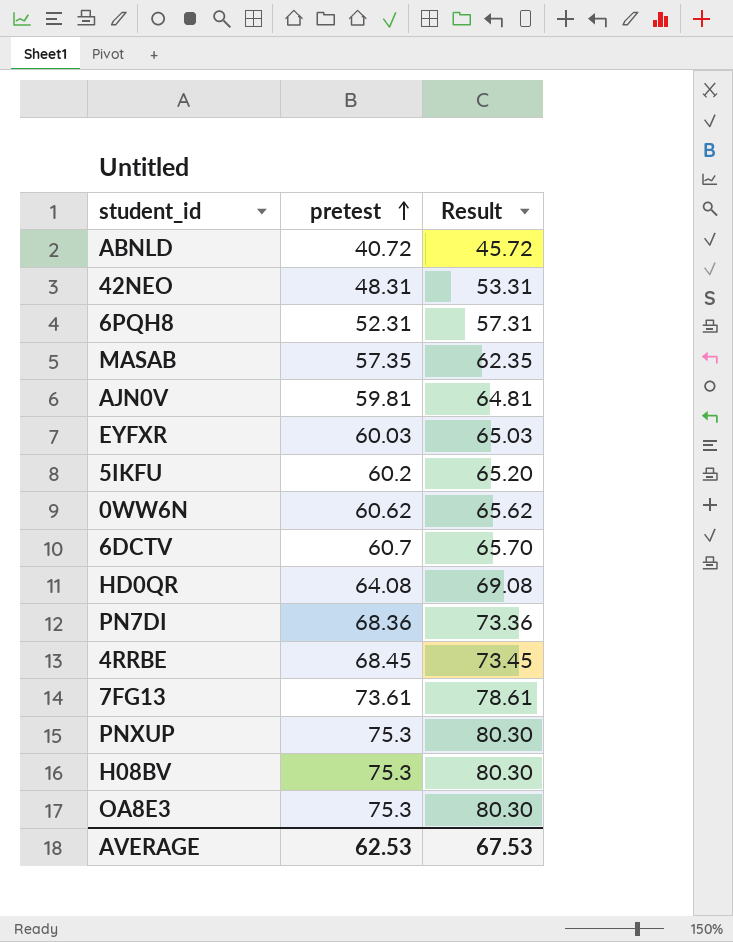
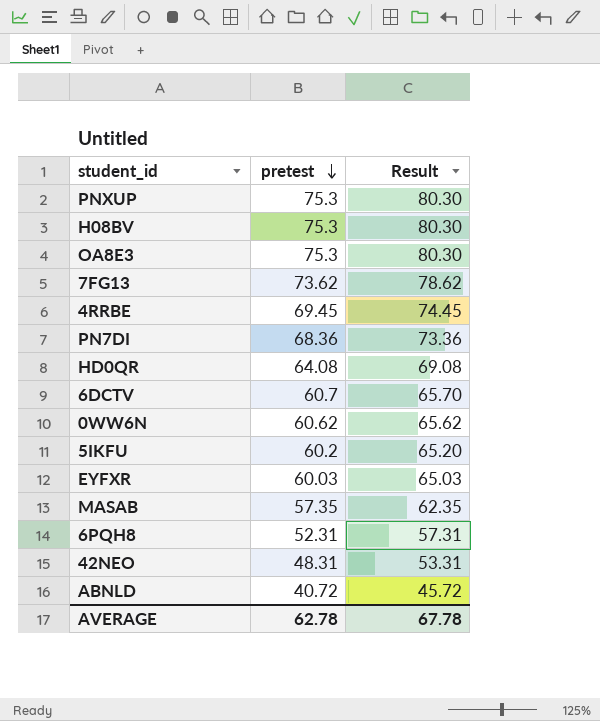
row order: pretest ascending -> pretest descending
row AJN0V: 59.81 | 64.81 -> none
7FG13 | pretest: 73.61 -> 73.62
7FG13 | Result: 78.61 -> 78.62
4RRBE | pretest: 68.45 -> 69.45
4RRBE | Result: 73.45 -> 74.45
AVERAGE | pretest: 62.53 -> 62.78
AVERAGE | Result: 67.53 -> 67.78

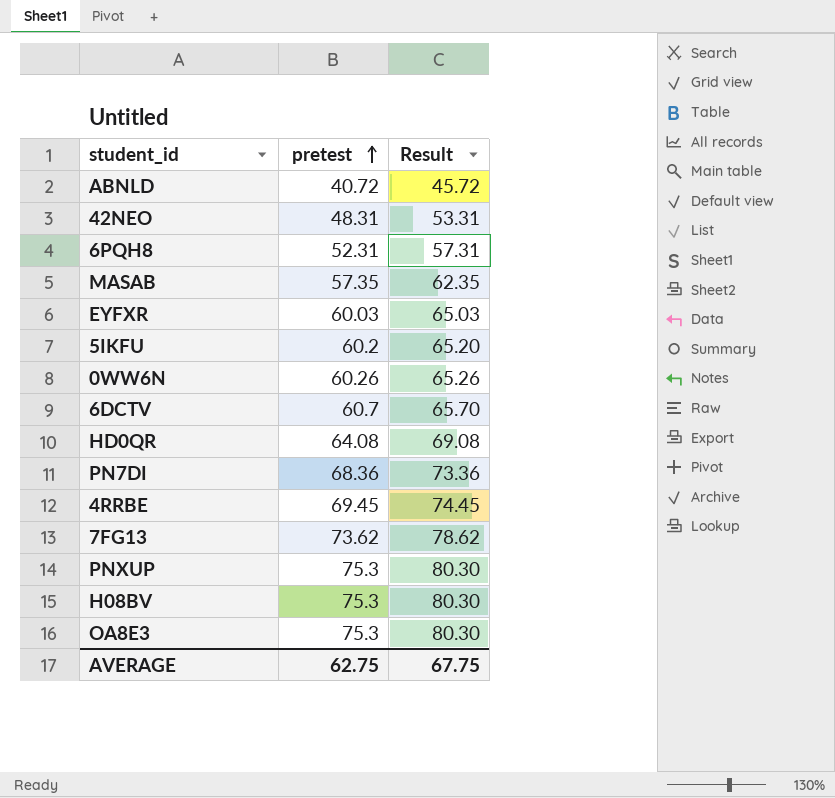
row order: pretest descending -> pretest ascending
0WW6N | pretest: 60.62 -> 60.26
0WW6N | Result: 65.62 -> 65.26
AVERAGE | pretest: 62.78 -> 62.75
AVERAGE | Result: 67.78 -> 67.75

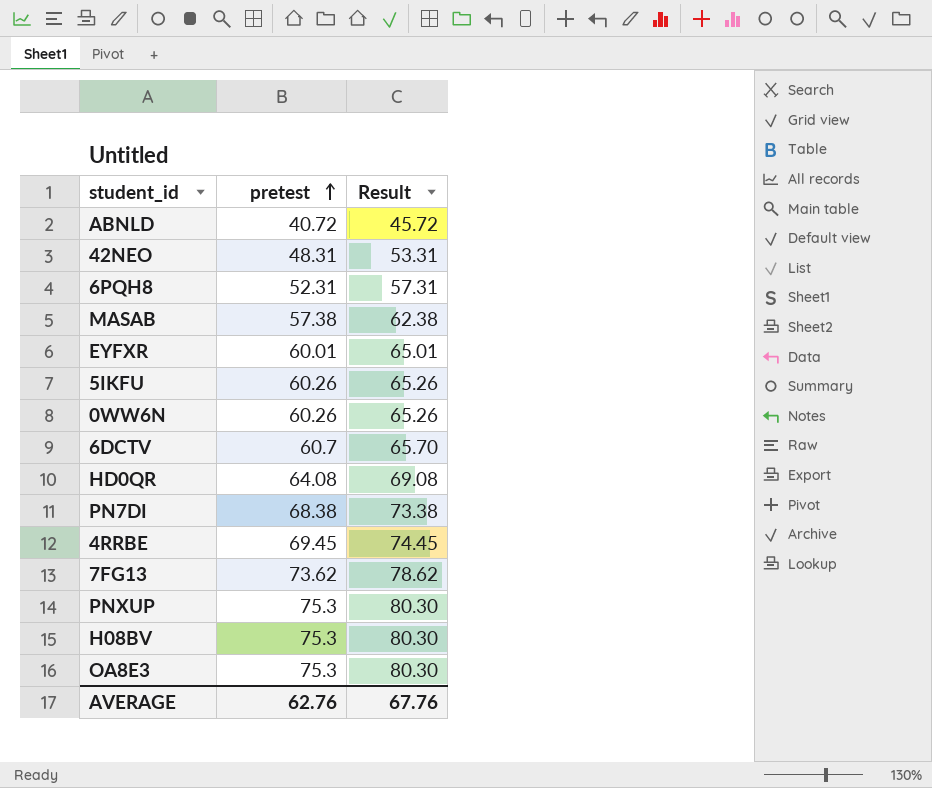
MASAB | pretest: 57.35 -> 57.38
MASAB | Result: 62.35 -> 62.38
EYFXR | pretest: 60.03 -> 60.01
EYFXR | Result: 65.03 -> 65.01
5IKFU | pretest: 60.2 -> 60.26
5IKFU | Result: 65.20 -> 65.26
PN7DI | pretest: 68.36 -> 68.38
PN7DI | Result: 73.36 -> 73.38
AVERAGE | pretest: 62.75 -> 62.76
AVERAGE | Result: 67.75 -> 67.76

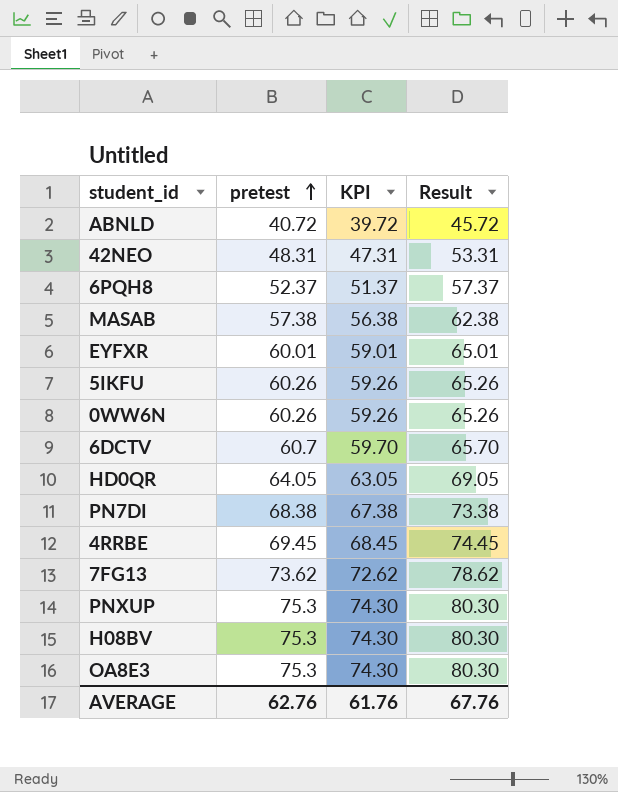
column KPI | formula: none -> [pretest] - 1
6PQH8 | pretest: 52.31 -> 52.37
6PQH8 | Result: 57.31 -> 57.37
HD0QR | pretest: 64.08 -> 64.05
HD0QR | Result: 69.08 -> 69.05

